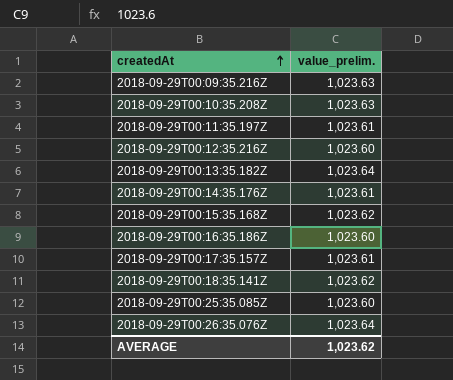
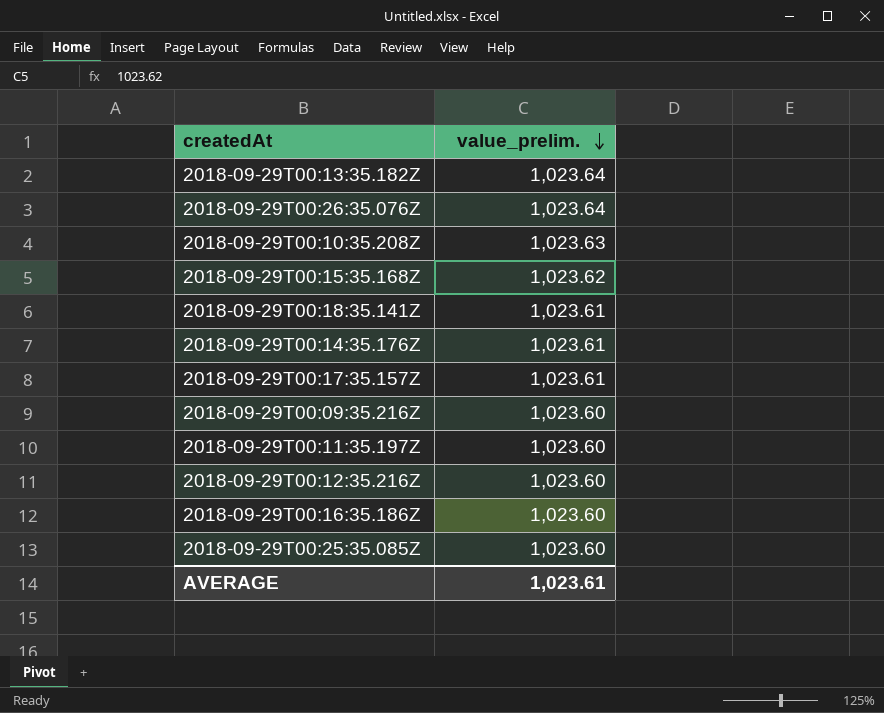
row order: createdAt ascending -> value_prelim. descending
2018-09-29T00:18:35.141Z | value_prelim.: 1,023.62 -> 1,023.61
2018-09-29T00:09:35.216Z | value_prelim.: 1,023.63 -> 1,023.60
2018-09-29T00:11:35.197Z | value_prelim.: 1,023.61 -> 1,023.60
AVERAGE | value_prelim.: 1,023.62 -> 1,023.61

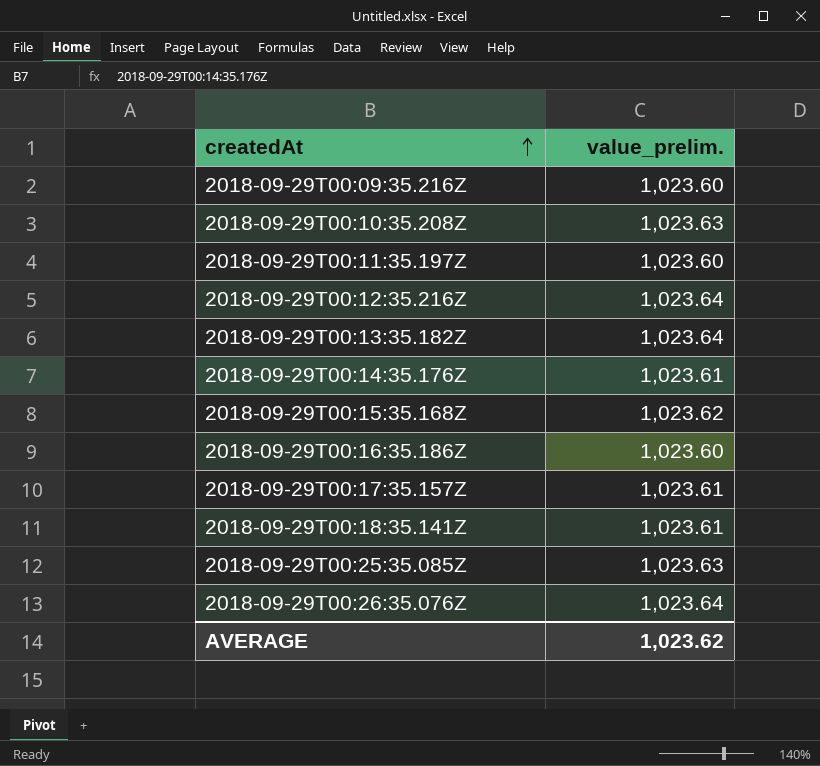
row order: value_prelim. descending -> createdAt ascending
2018-09-29T00:12:35.216Z | value_prelim.: 1,023.60 -> 1,023.64
2018-09-29T00:25:35.085Z | value_prelim.: 1,023.60 -> 1,023.63
AVERAGE | value_prelim.: 1,023.61 -> 1,023.62

